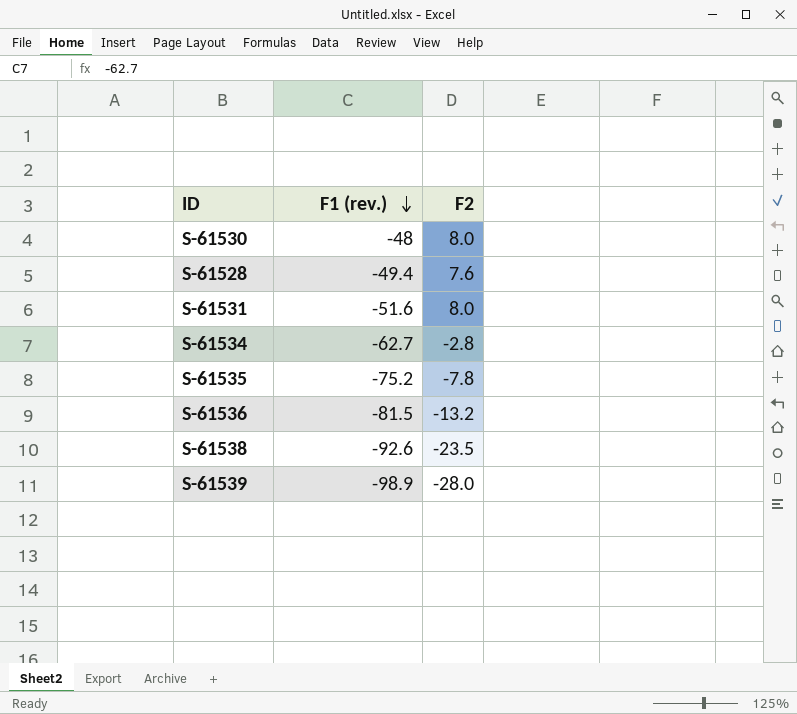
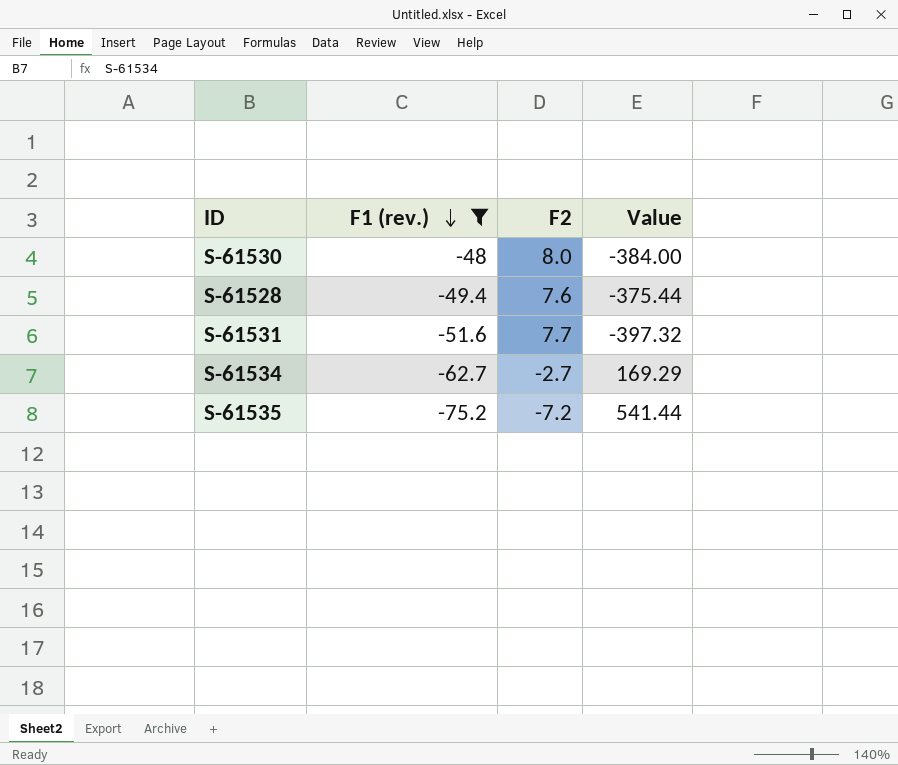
filter: none -> F1 (rev.) >= -75.2
column Value | formula: none -> [F1 (rev.)] * [F2]
S-61531 | F2: 8.0 -> 7.7
S-61534 | F2: -2.8 -> -2.7
S-61535 | F2: -7.8 -> -7.2

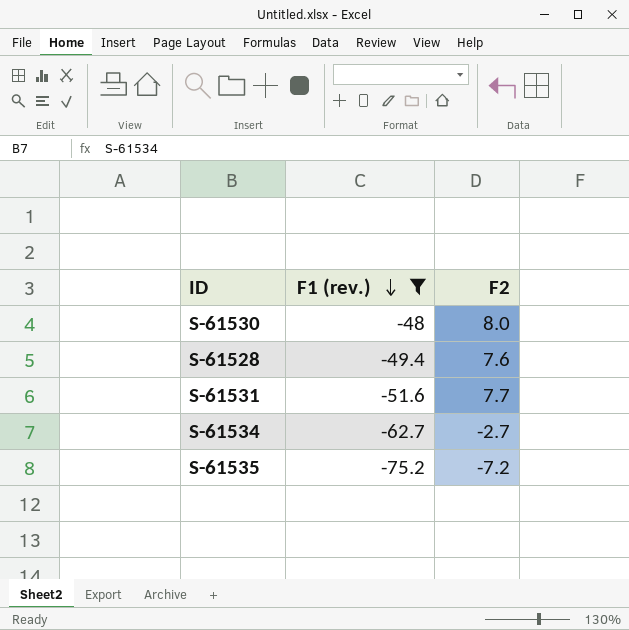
column Value | formula: [F1 (rev.)] * [F2] -> none

